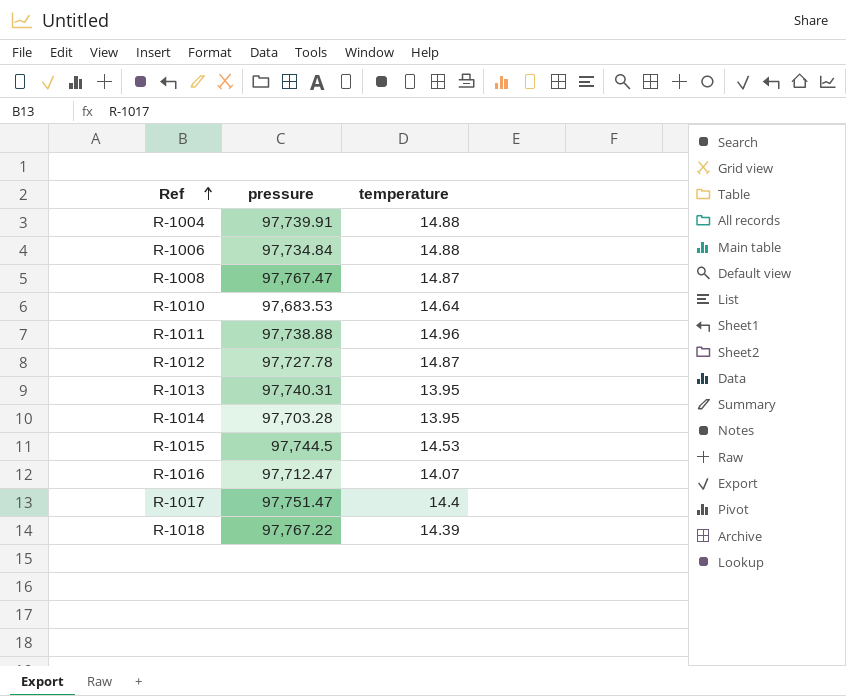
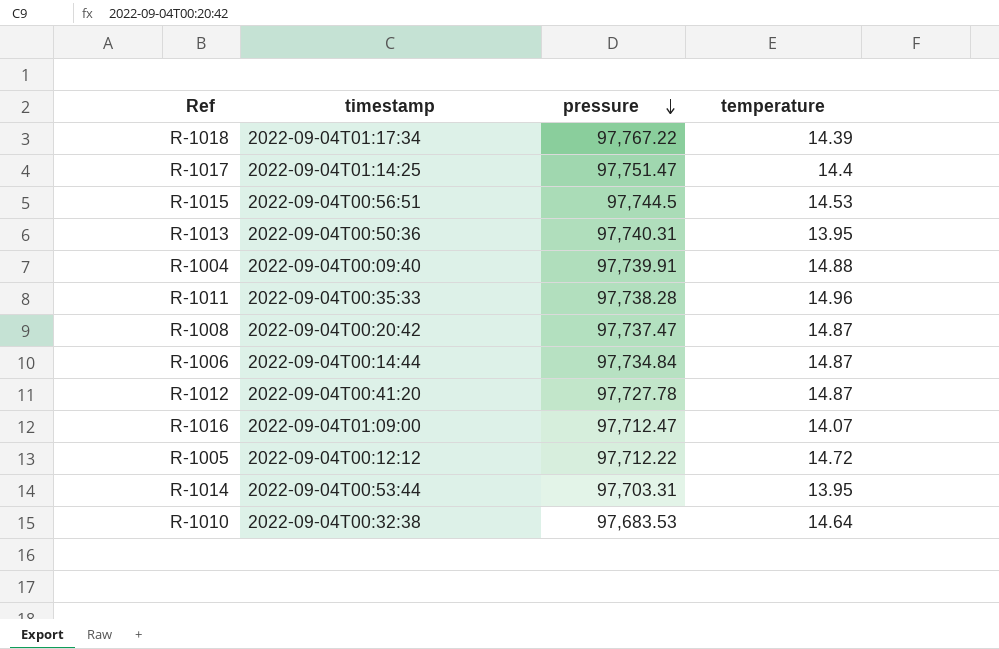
row order: Ref ascending -> pressure descending
column timestamp | position: none -> 2
R-1011 | pressure: 97,738.88 -> 97,738.28
R-1008 | pressure: 97,767.47 -> 97,737.47
R-1006 | temperature: 14.88 -> 14.87
row R-1005: none -> 2022-09-04T00:12:12 | 97,712.22 | 14.72
R-1014 | pressure: 97,703.28 -> 97,703.31

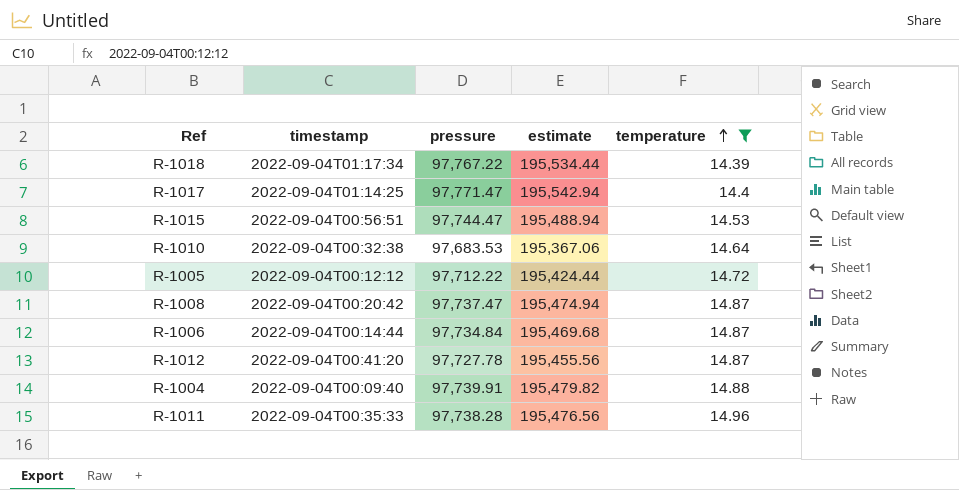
filter: none -> temperature >= 14.39
row order: pressure descending -> temperature ascending
column estimate | formula: none -> [pressure] * 2
R-1017 | pressure: 97,751.47 -> 97,771.47
R-1015 | pressure: 97,744.5 -> 97,744.47

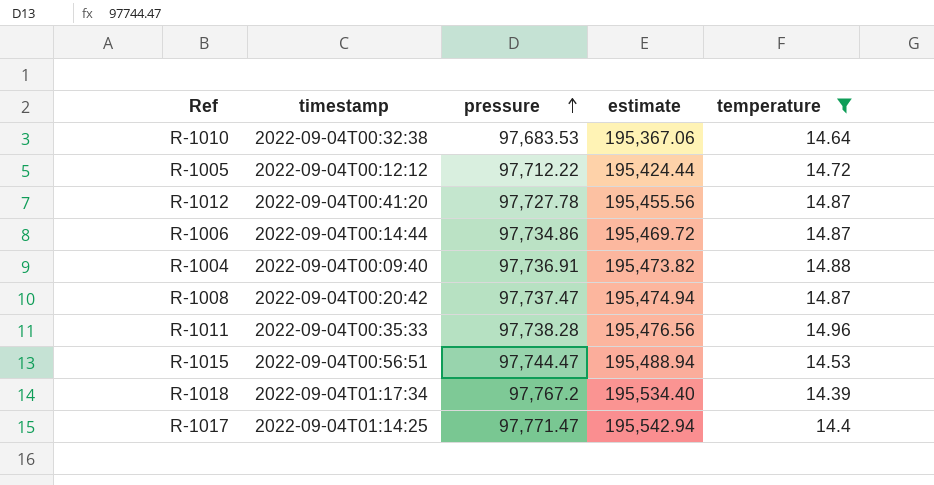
row order: temperature ascending -> pressure ascending
R-1006 | pressure: 97,734.84 -> 97,734.86
R-1006 | estimate: 195,469.68 -> 195,469.72
R-1004 | pressure: 97,739.91 -> 97,736.91
R-1004 | estimate: 195,479.82 -> 195,473.82
R-1018 | pressure: 97,767.22 -> 97,767.2
R-1018 | estimate: 195,534.44 -> 195,534.40

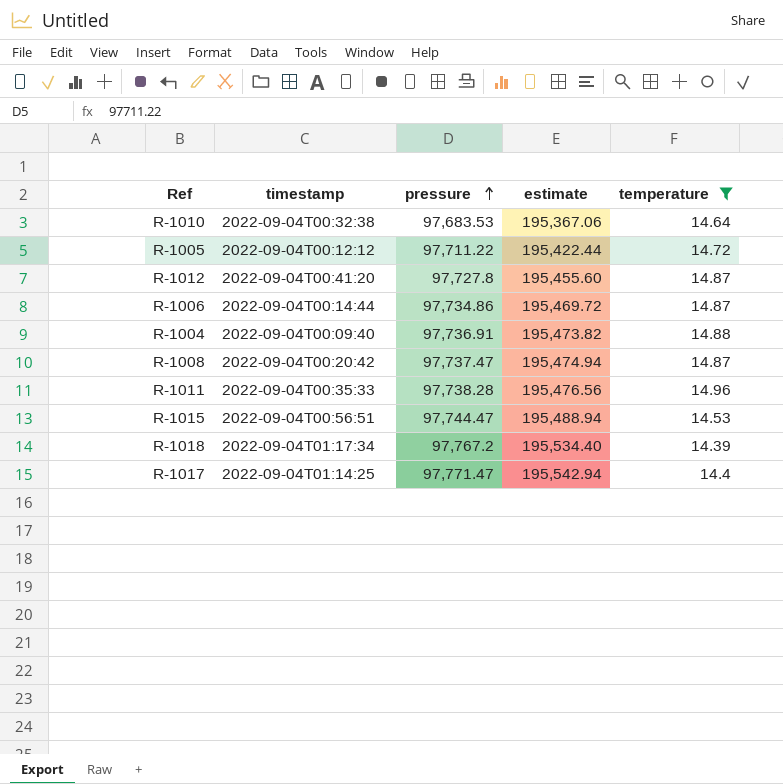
R-1005 | pressure: 97,712.22 -> 97,711.22
R-1005 | estimate: 195,424.44 -> 195,422.44
R-1012 | pressure: 97,727.78 -> 97,727.8
R-1012 | estimate: 195,455.56 -> 195,455.60

